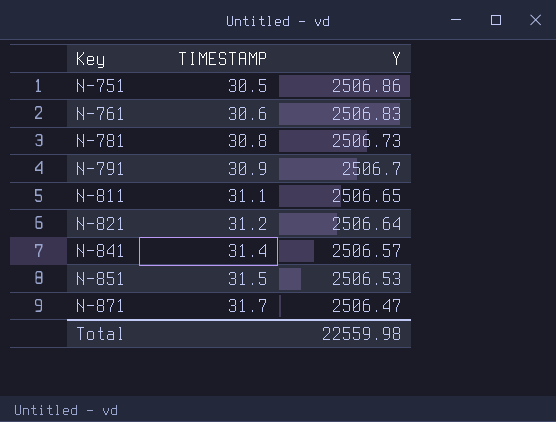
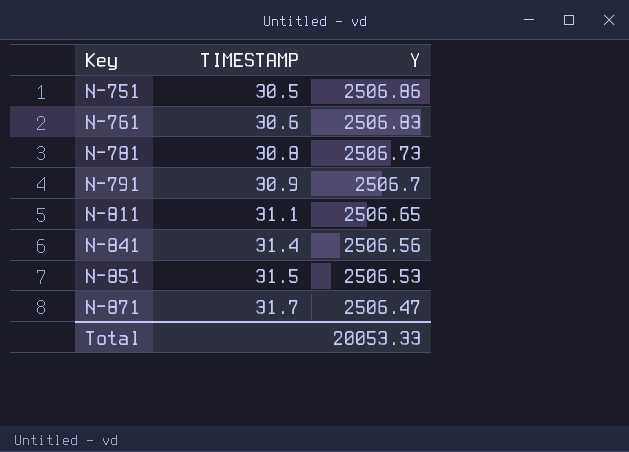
row N-821: 31.2 | 2506.64 -> none
N-841 | Y: 2506.57 -> 2506.56
Total | Y: 22559.98 -> 20053.33

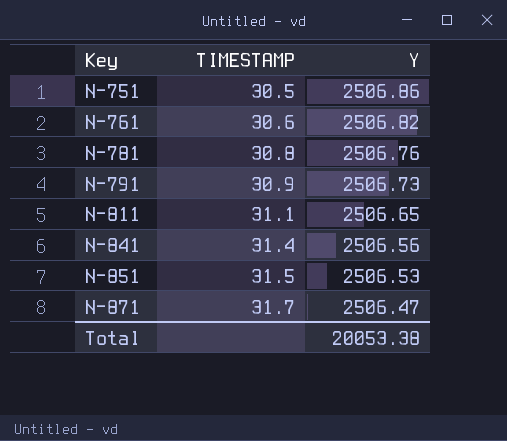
N-761 | Y: 2506.83 -> 2506.82
N-781 | Y: 2506.73 -> 2506.76
N-791 | Y: 2506.7 -> 2506.73
Total | Y: 20053.33 -> 20053.38

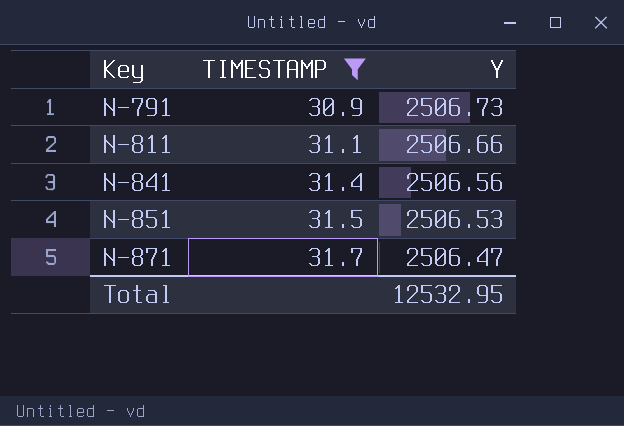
filter: none -> TIMESTAMP >= 30.9
N-811 | Y: 2506.65 -> 2506.66
Total | Y: 20053.38 -> 12532.95

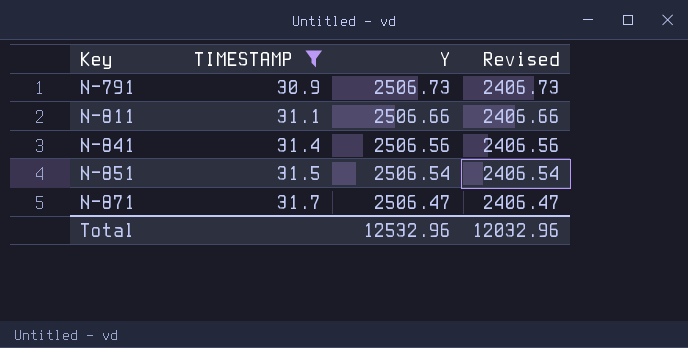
column Revised | formula: none -> [Y] - 100
N-851 | Y: 2506.53 -> 2506.54
Total | Y: 12532.95 -> 12532.96

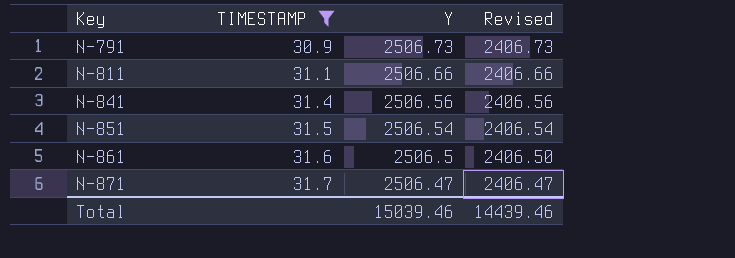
row N-861: none -> 31.6 | 2506.5 | 2406.50
Total | Y: 12532.96 -> 15039.46
Total | Revised: 12032.96 -> 14439.46

